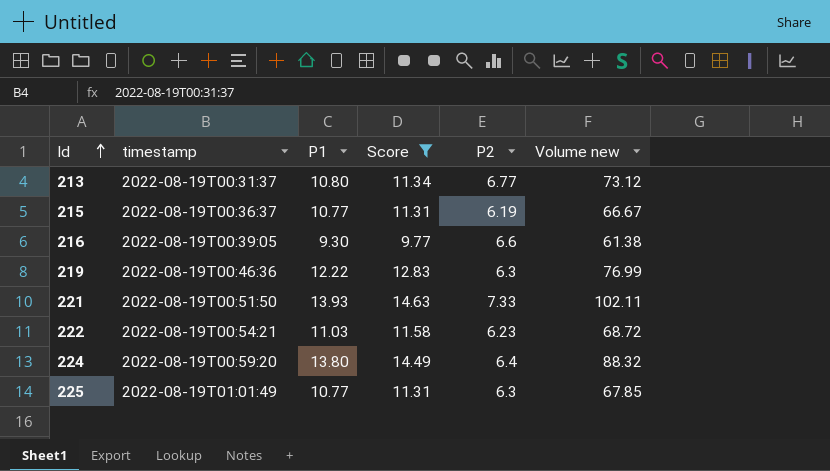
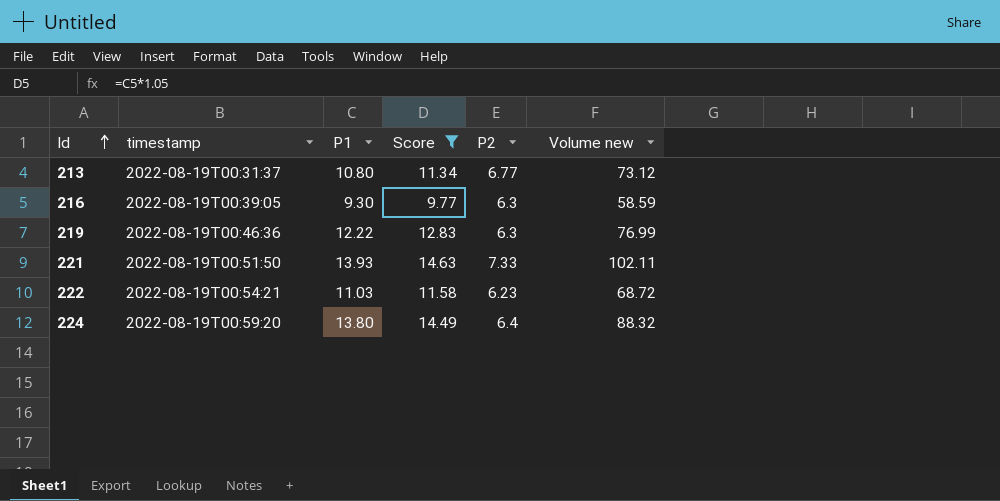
row 215: 2022-08-19T00:36:37 | 10.77 | 11.31 | 6.19 | 66.67 -> none
row 225: 2022-08-19T01:01:49 | 10.77 | 11.31 | 6.3 | 67.85 -> none
216 | P2: 6.6 -> 6.3
216 | Volume new: 61.38 -> 58.59

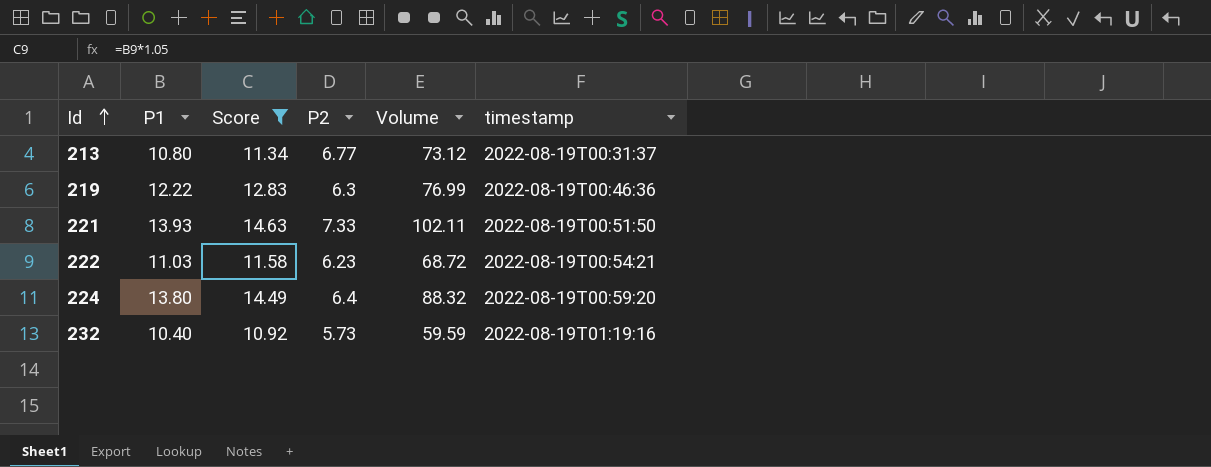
column name: Volume new -> Volume
column timestamp | position: 2 -> 6
row 216: 2022-08-19T00:39:05 | 9.30 | 9.77 | 6.3 | 58.59 -> none
row 232: none -> 10.40 | 10.92 | 5.73 | 59.59 | 2022-08-19T01:19:16

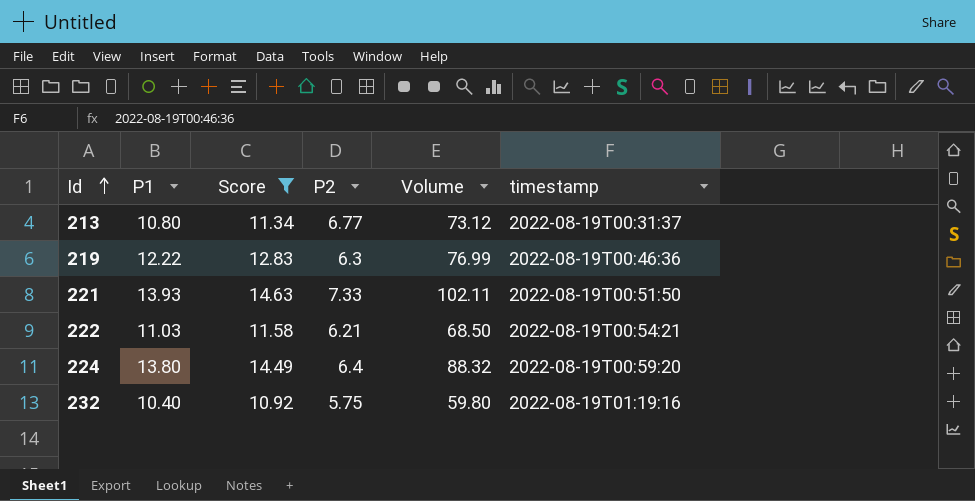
222 | P2: 6.23 -> 6.21
222 | Volume: 68.72 -> 68.50
232 | P2: 5.73 -> 5.75
232 | Volume: 59.59 -> 59.80

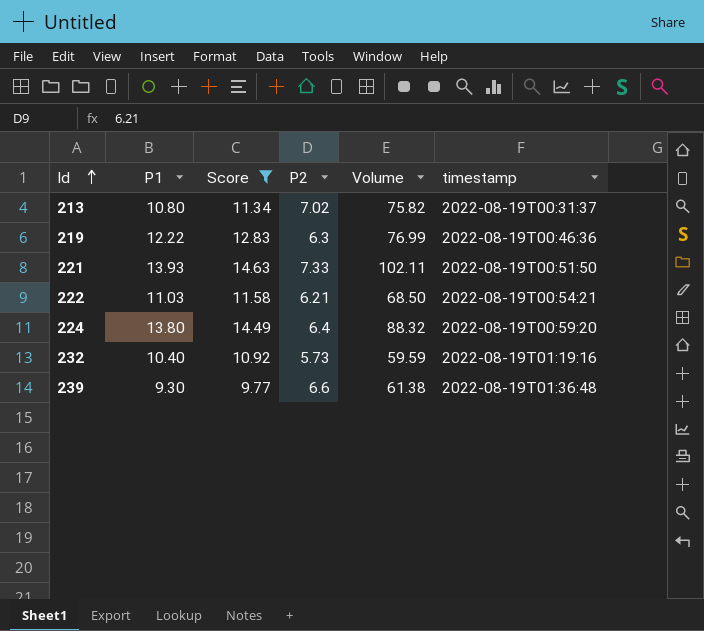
213 | P2: 6.77 -> 7.02
213 | Volume: 73.12 -> 75.82
232 | P2: 5.75 -> 5.73
232 | Volume: 59.80 -> 59.59
row 239: none -> 9.30 | 9.77 | 6.6 | 61.38 | 2022-08-19T01:36:48

